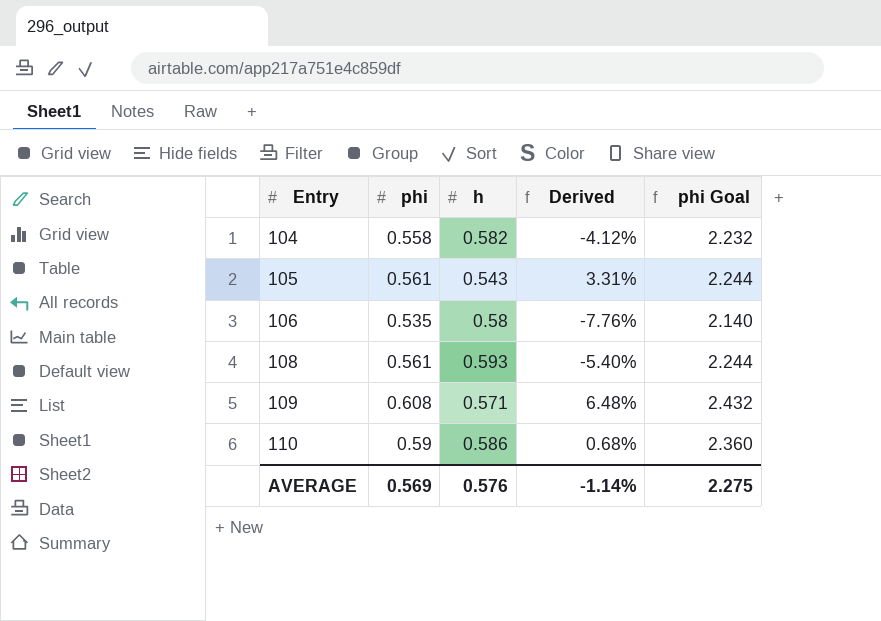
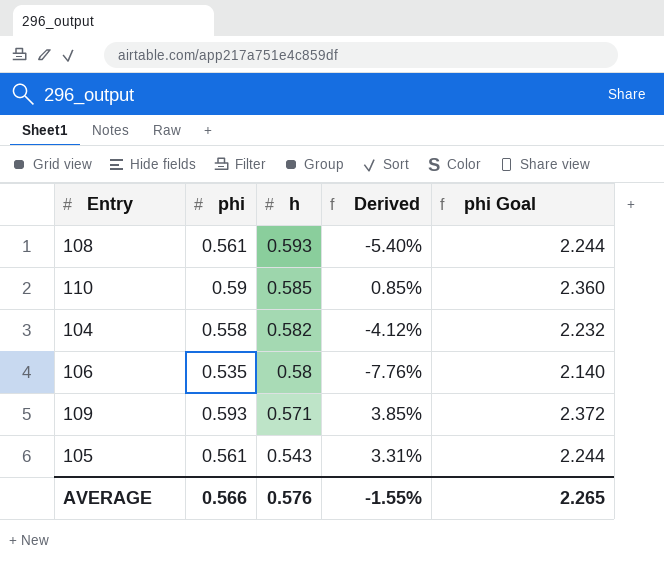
row order: Entry ascending -> h descending
110 | h: 0.586 -> 0.585
110 | Derived: 0.68% -> 0.85%
109 | phi: 0.608 -> 0.593
109 | Derived: 6.48% -> 3.85%
109 | phi Goal: 2.432 -> 2.372
AVERAGE | phi: 0.569 -> 0.566
AVERAGE | Derived: -1.14% -> -1.55%
AVERAGE | phi Goal: 2.275 -> 2.265

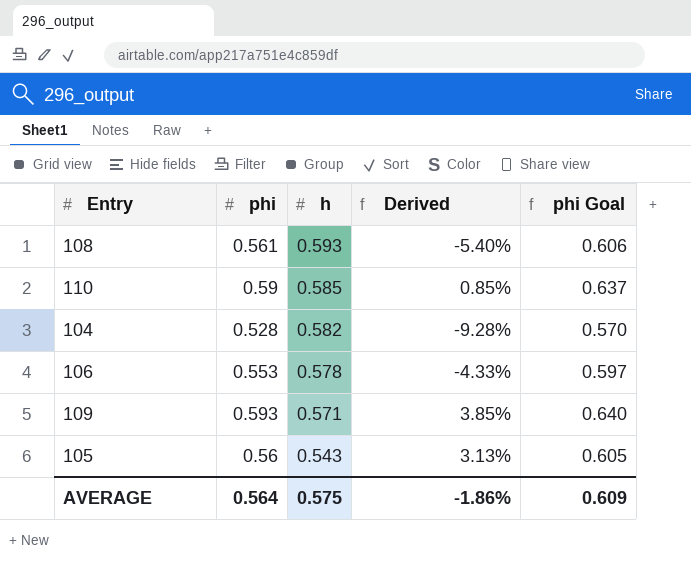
column phi Goal | formula: [phi] * 4 -> [phi] * 1.08
104 | phi: 0.558 -> 0.528
104 | Derived: -4.12% -> -9.28%
106 | phi: 0.535 -> 0.553
106 | h: 0.58 -> 0.578
106 | Derived: -7.76% -> -4.33%
105 | phi: 0.561 -> 0.56
105 | Derived: 3.31% -> 3.13%
AVERAGE | phi: 0.566 -> 0.564
AVERAGE | h: 0.576 -> 0.575
AVERAGE | Derived: -1.55% -> -1.86%
AVERAGE | phi Goal: 2.265 -> 0.609

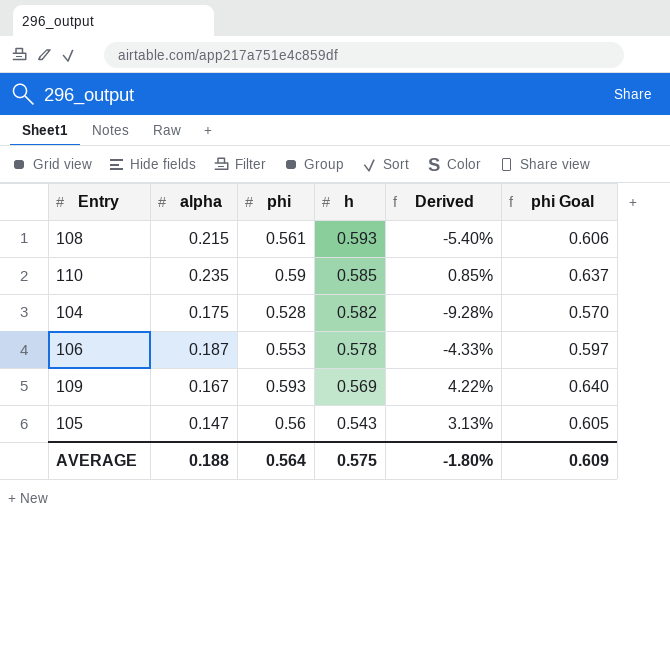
column alpha | position: none -> 2
109 | h: 0.571 -> 0.569
109 | Derived: 3.85% -> 4.22%
AVERAGE | Derived: -1.86% -> -1.80%

